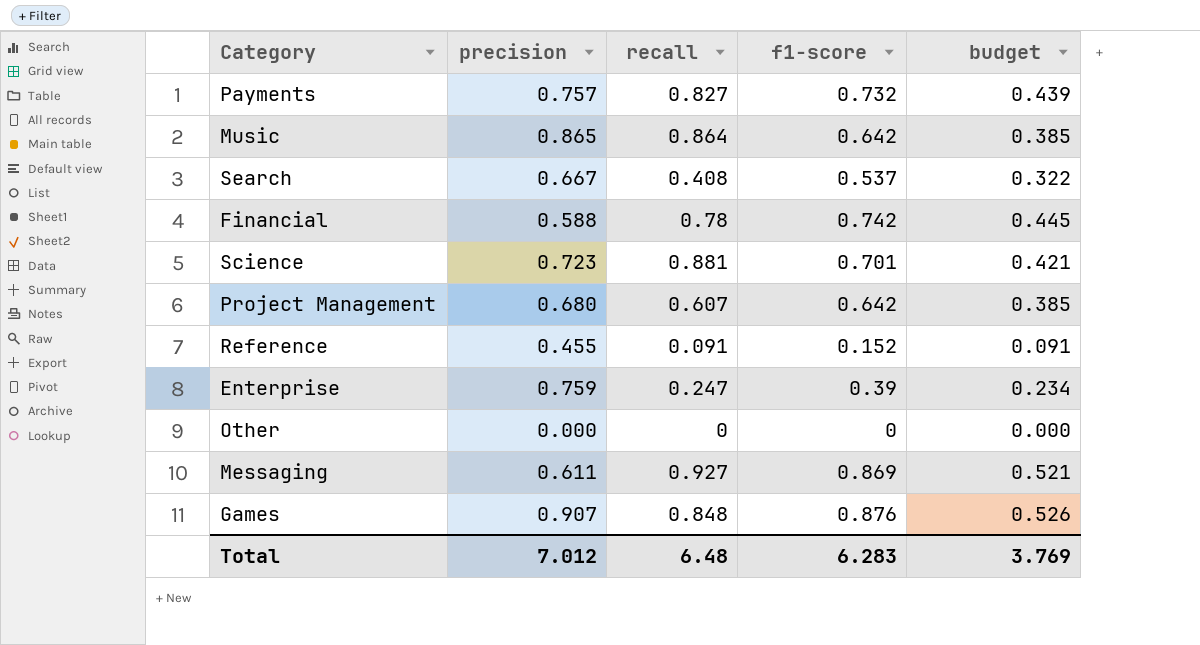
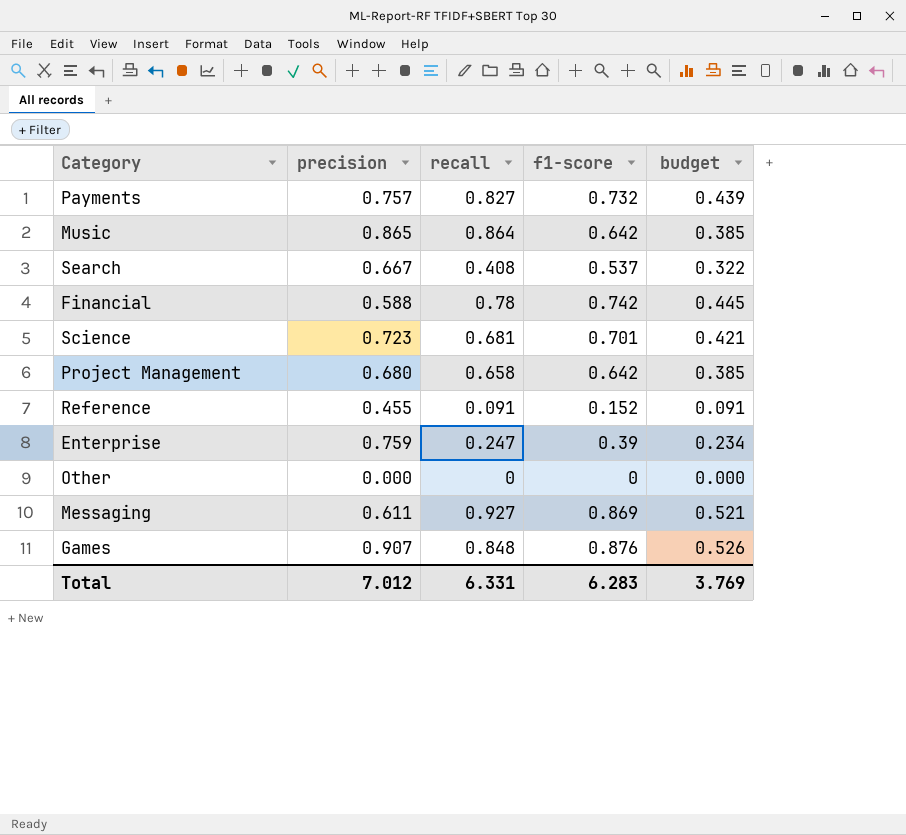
Science | recall: 0.881 -> 0.681
Project Management | recall: 0.607 -> 0.658
Total | recall: 6.48 -> 6.331

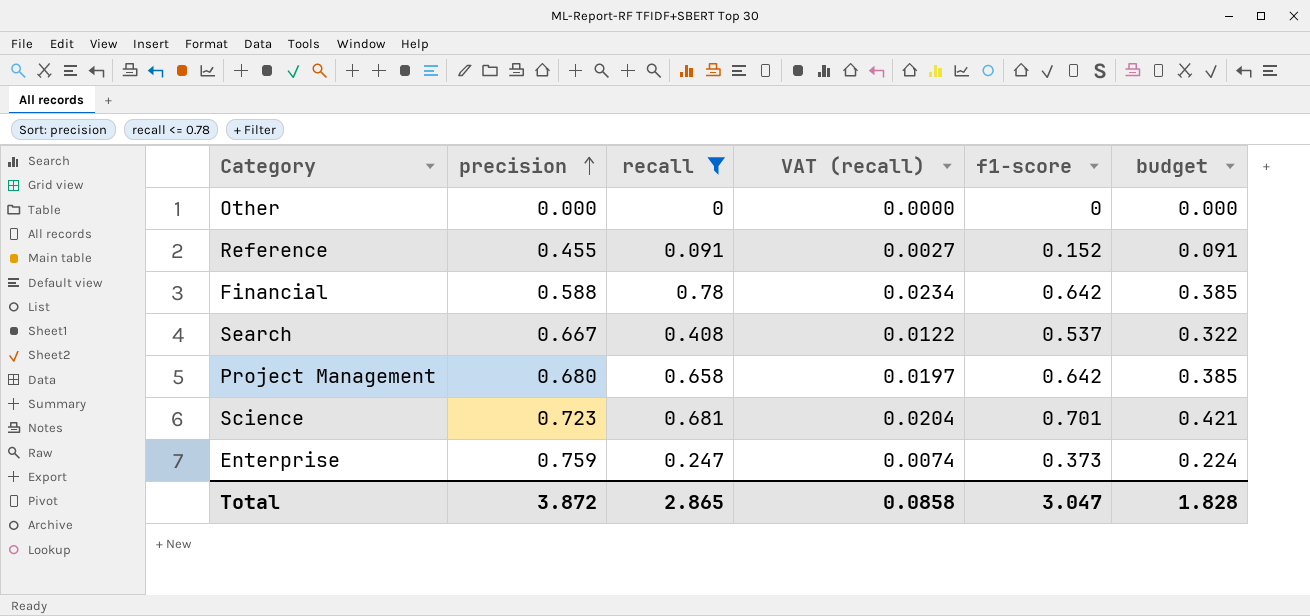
filter: none -> recall <= 0.78
row order: none -> precision ascending
column VAT (recall) | formula: none -> [recall] * 0.03
Financial | f1-score: 0.742 -> 0.642
Financial | budget: 0.445 -> 0.385
Enterprise | f1-score: 0.39 -> 0.373
Enterprise | budget: 0.234 -> 0.224
Total | precision: 7.012 -> 3.872
Total | recall: 6.331 -> 2.865
Total | f1-score: 6.283 -> 3.047
Total | budget: 3.769 -> 1.828

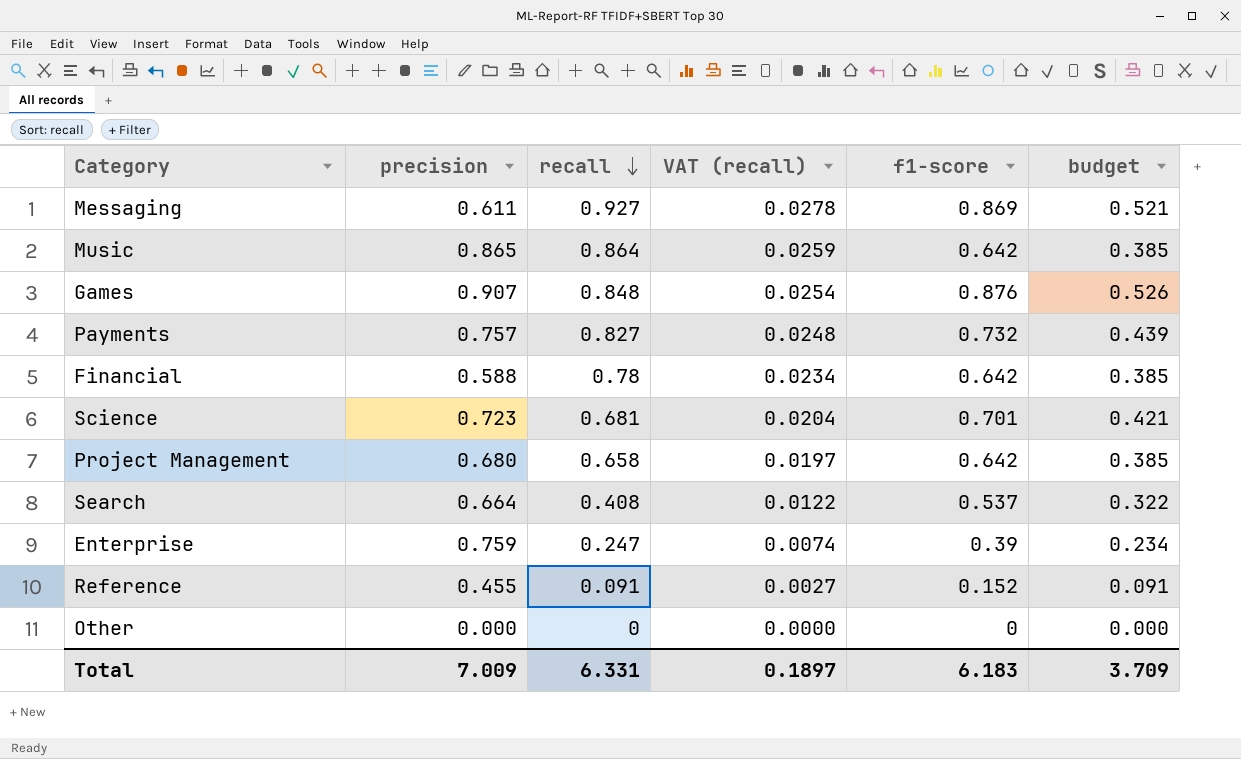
filter: recall <= 0.78 -> none
row order: precision ascending -> recall descending
Search | precision: 0.667 -> 0.664
Enterprise | f1-score: 0.373 -> 0.39
Enterprise | budget: 0.224 -> 0.234
Total | precision: 3.872 -> 7.009
Total | recall: 2.865 -> 6.331
Total | VAT (recall): 0.0858 -> 0.1897
Total | f1-score: 3.047 -> 6.183
Total | budget: 1.828 -> 3.709

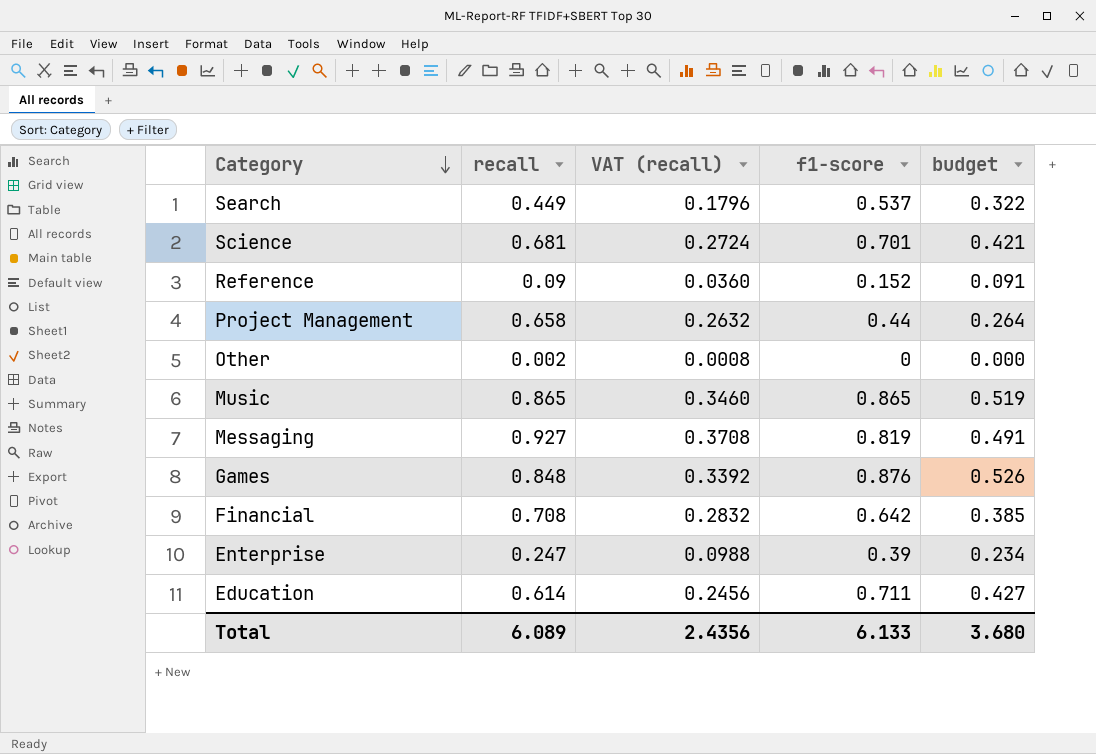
row order: recall descending -> Category descending
column precision | position: 2 -> none
column VAT (recall) | formula: [recall] * 0.03 -> [recall] * 0.4
row Payments: 0.757 | 0.827 | 0.0248 | 0.732 | 0.439 -> none
Search | recall: 0.408 -> 0.449
Reference | recall: 0.091 -> 0.09
Project Management | f1-score: 0.642 -> 0.44
Project Management | budget: 0.385 -> 0.264
Other | recall: 0 -> 0.002
Music | recall: 0.864 -> 0.865
Music | f1-score: 0.642 -> 0.865
Music | budget: 0.385 -> 0.519
Messaging | f1-score: 0.869 -> 0.819
Messaging | budget: 0.521 -> 0.491
Financial | recall: 0.78 -> 0.708
row Education: none -> 0.614 | 0.2456 | 0.711 | 0.427
Total | recall: 6.331 -> 6.089
Total | VAT (recall): 0.1897 -> 2.4356
Total | f1-score: 6.183 -> 6.133
Total | budget: 3.709 -> 3.680

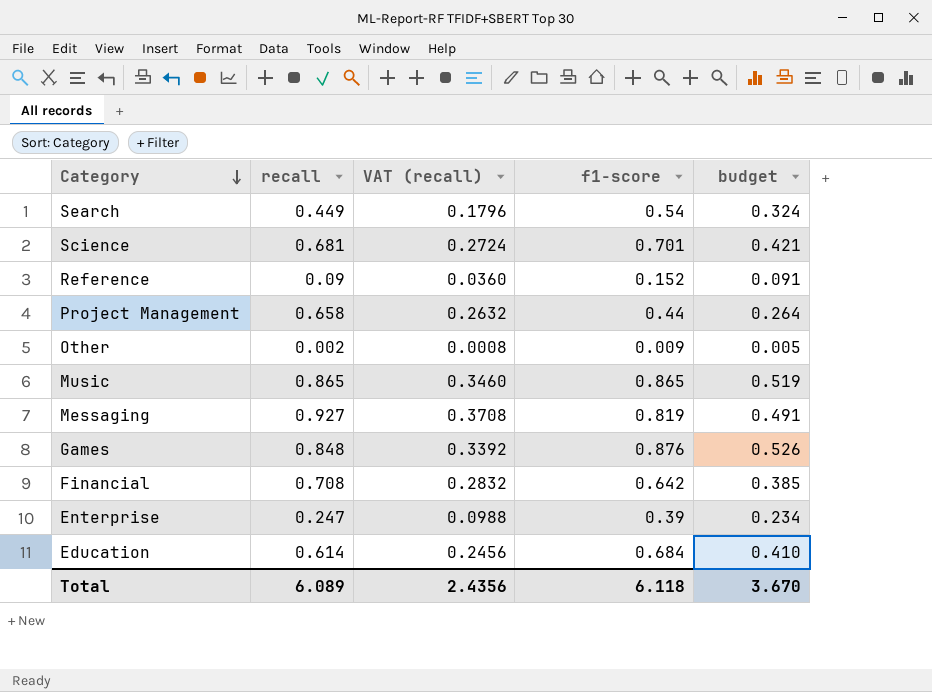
Search | f1-score: 0.537 -> 0.54
Search | budget: 0.322 -> 0.324
Other | f1-score: 0 -> 0.009
Other | budget: 0.000 -> 0.005
Education | f1-score: 0.711 -> 0.684
Education | budget: 0.427 -> 0.410
Total | f1-score: 6.133 -> 6.118
Total | budget: 3.680 -> 3.670

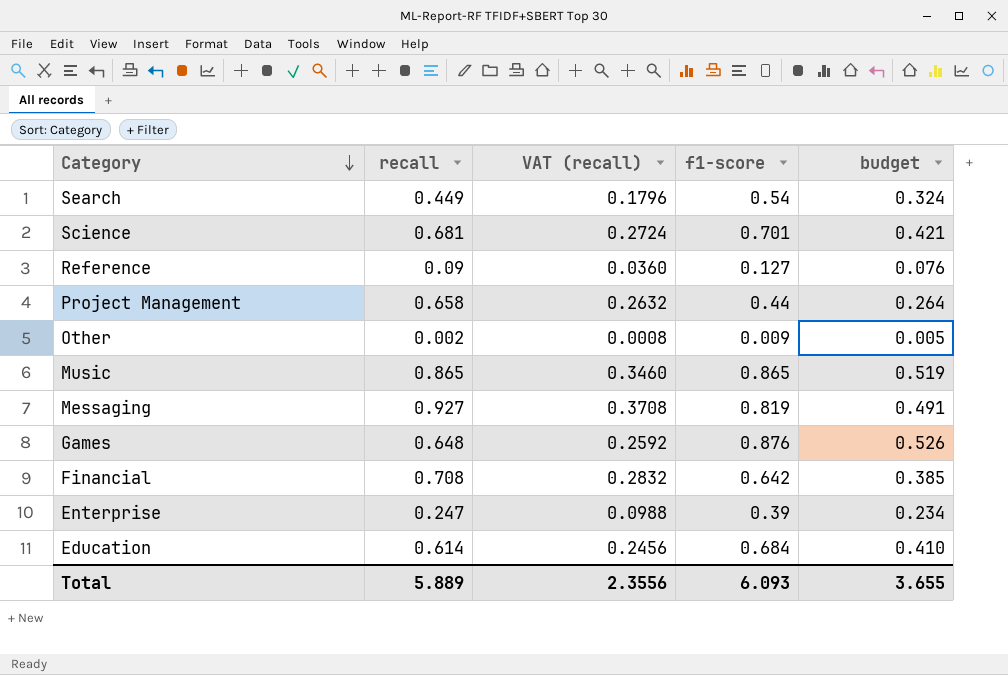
Reference | f1-score: 0.152 -> 0.127
Reference | budget: 0.091 -> 0.076
Games | recall: 0.848 -> 0.648
Games | VAT (recall): 0.3392 -> 0.2592
Total | recall: 6.089 -> 5.889
Total | VAT (recall): 2.4356 -> 2.3556
Total | f1-score: 6.118 -> 6.093
Total | budget: 3.670 -> 3.655

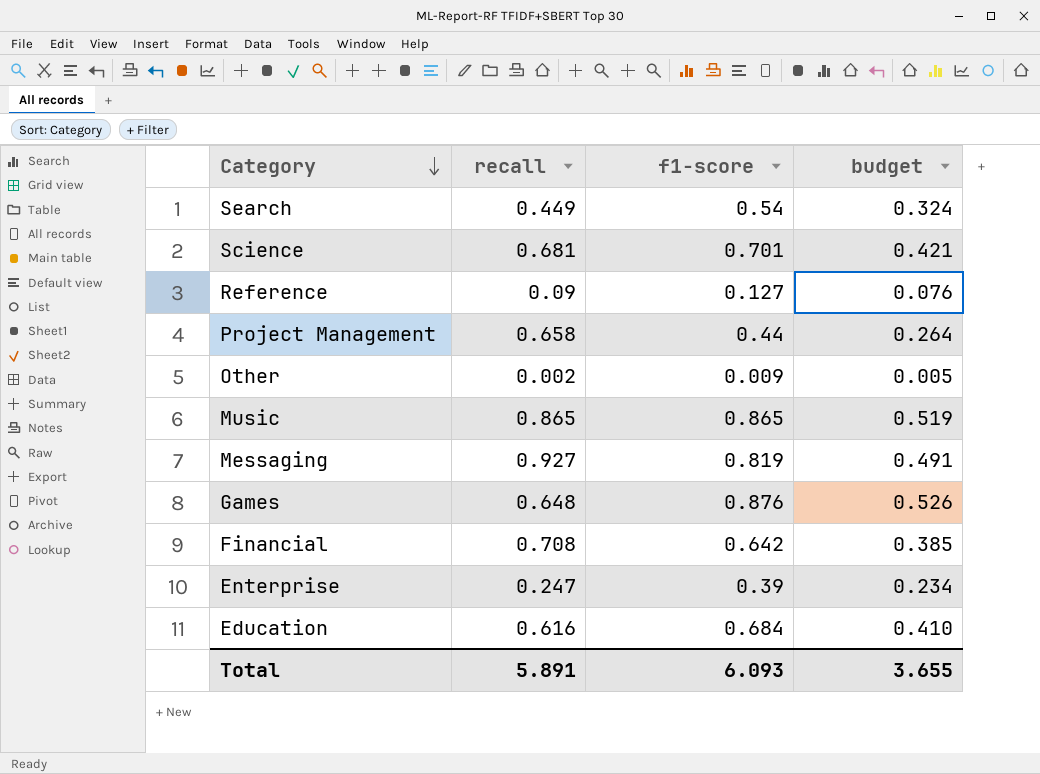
column VAT (recall) | formula: [recall] * 0.4 -> none
Education | recall: 0.614 -> 0.616
Total | recall: 5.889 -> 5.891

